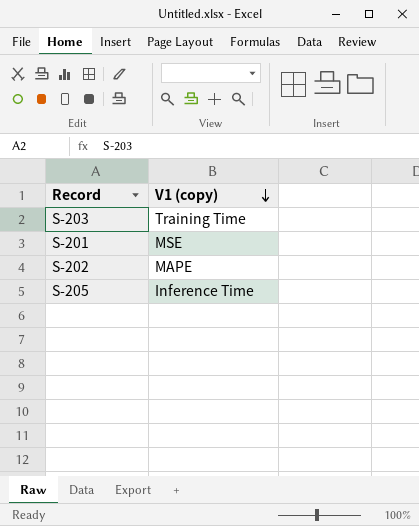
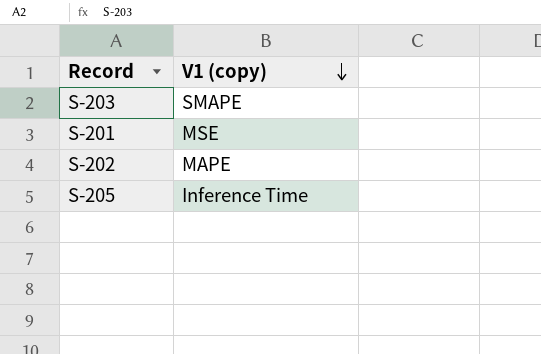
S-203 | V1 (copy): Training Time -> SMAPE

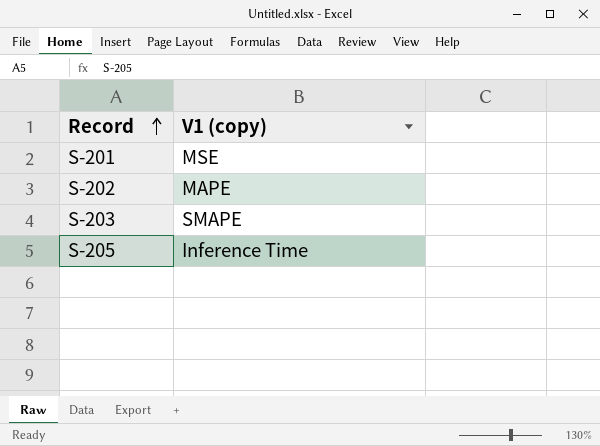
row order: V1 (copy) descending -> Record ascending

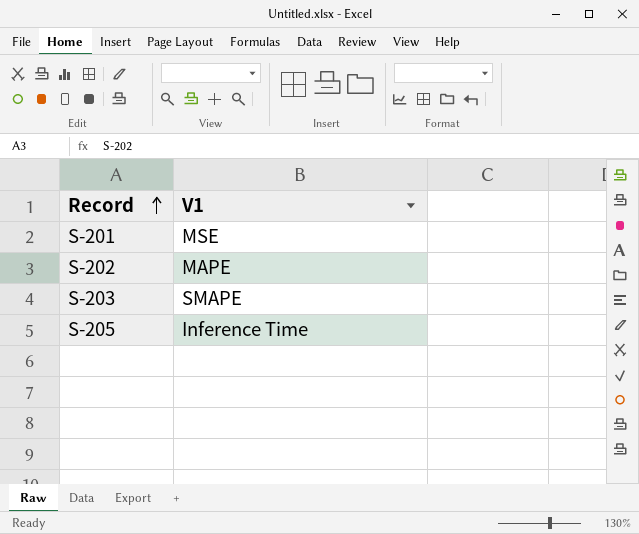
column name: V1 (copy) -> V1

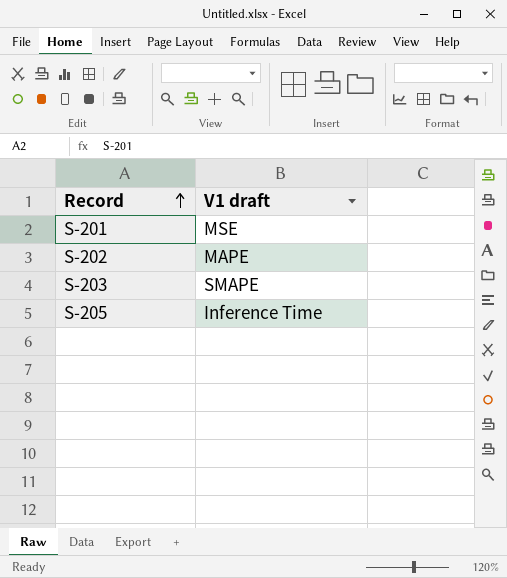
column name: V1 -> V1 draft

